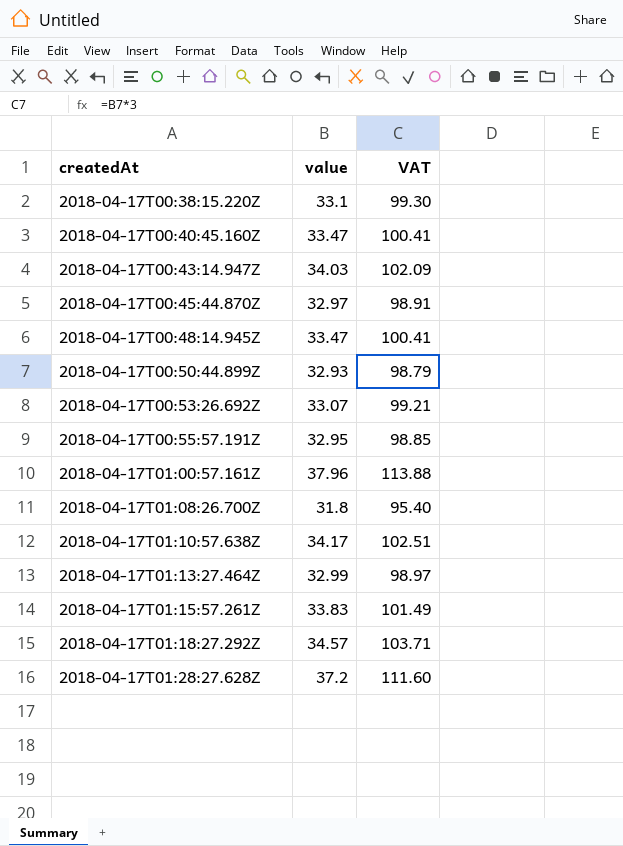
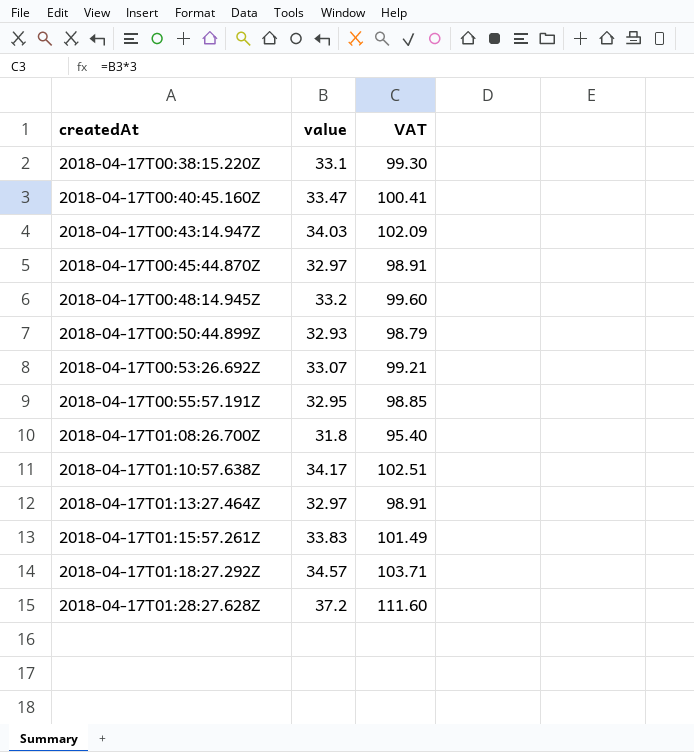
row 2018-04-17T01:00:57.161Z: 37.96 | 113.88 -> none
2018-04-17T00:48:14.945Z | value: 33.47 -> 33.2
2018-04-17T00:48:14.945Z | VAT: 100.41 -> 99.60
2018-04-17T01:13:27.464Z | value: 32.99 -> 32.97
2018-04-17T01:13:27.464Z | VAT: 98.97 -> 98.91

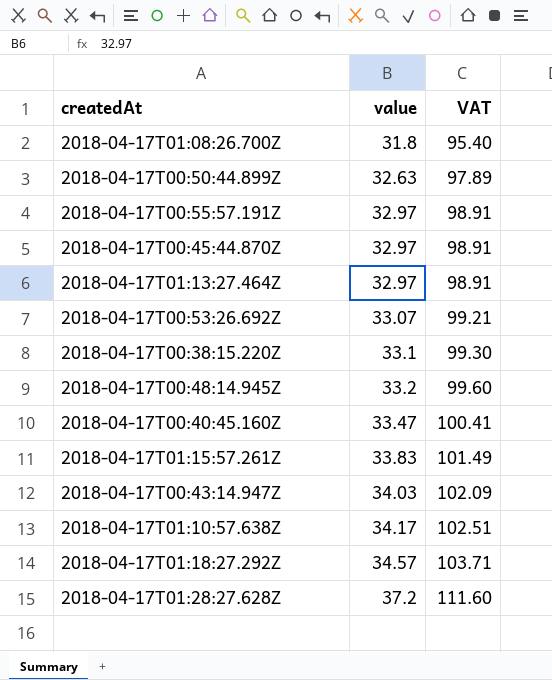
row order: createdAt ascending -> value ascending
2018-04-17T00:50:44.899Z | value: 32.93 -> 32.63
2018-04-17T00:50:44.899Z | VAT: 98.79 -> 97.89
2018-04-17T00:55:57.191Z | value: 32.95 -> 32.97
2018-04-17T00:55:57.191Z | VAT: 98.85 -> 98.91

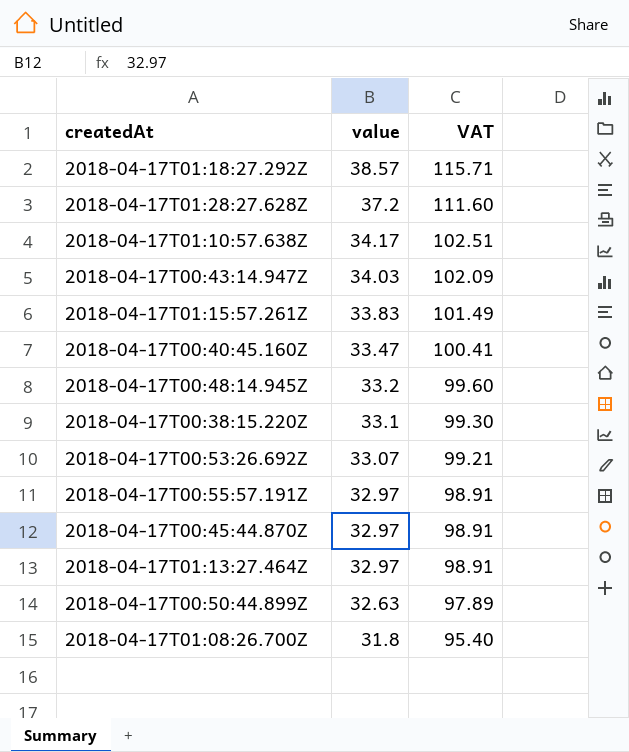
row order: value ascending -> value descending
2018-04-17T01:18:27.292Z | value: 34.57 -> 38.57
2018-04-17T01:18:27.292Z | VAT: 103.71 -> 115.71

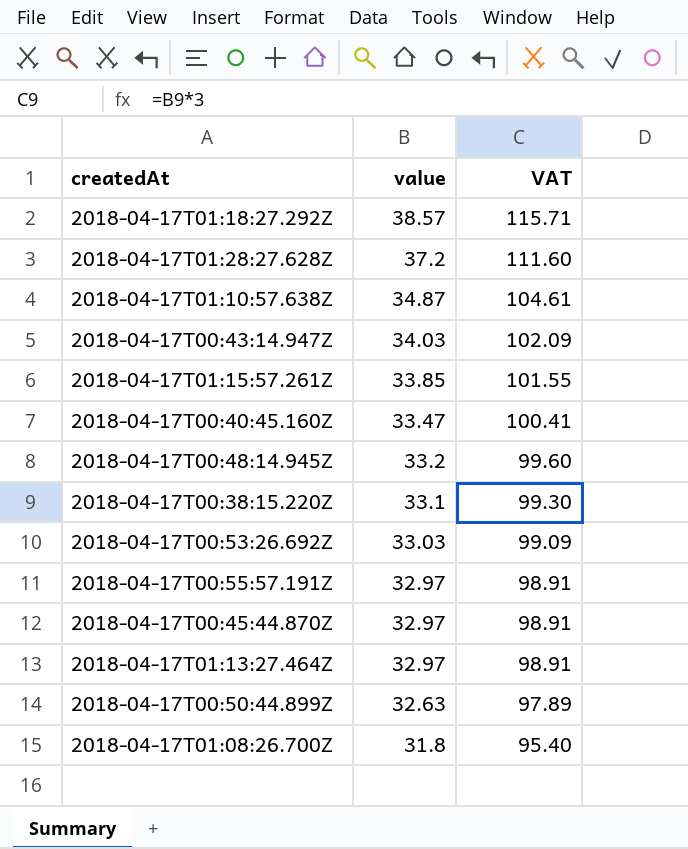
2018-04-17T01:10:57.638Z | value: 34.17 -> 34.87
2018-04-17T01:10:57.638Z | VAT: 102.51 -> 104.61
2018-04-17T01:15:57.261Z | value: 33.83 -> 33.85
2018-04-17T01:15:57.261Z | VAT: 101.49 -> 101.55
2018-04-17T00:53:26.692Z | value: 33.07 -> 33.03
2018-04-17T00:53:26.692Z | VAT: 99.21 -> 99.09

